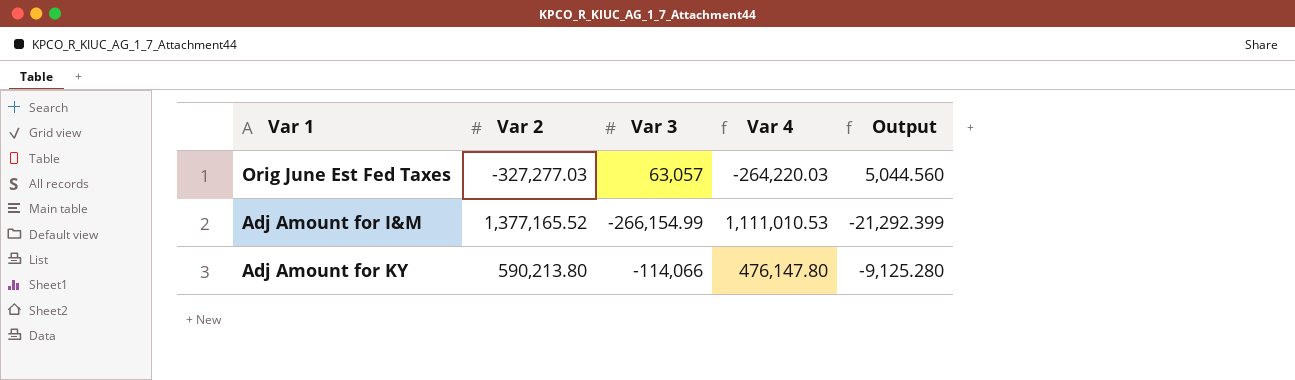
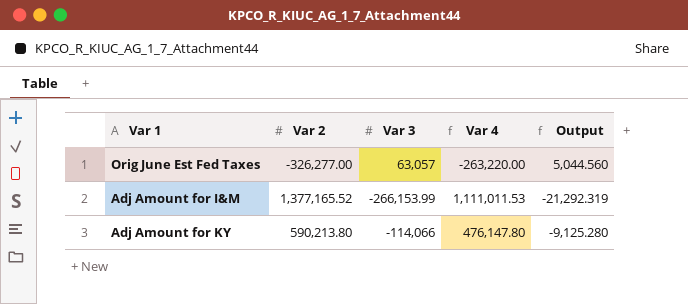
Orig June Est Fed Taxes | Var 2: -327,277.03 -> -326,277.00
Orig June Est Fed Taxes | Var 4: -264,220.03 -> -263,220.00
Adj Amount for I&M | Var 3: -266,154.99 -> -266,153.99
Adj Amount for I&M | Var 4: 1,111,010.53 -> 1,111,011.53
Adj Amount for I&M | Output: -21,292.399 -> -21,292.319

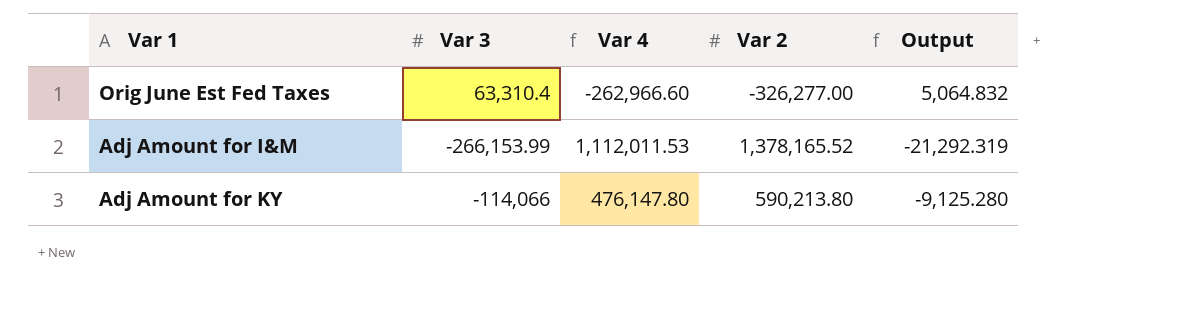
column Var 2 | position: 2 -> 4
Orig June Est Fed Taxes | Var 3: 63,057 -> 63,310.4
Orig June Est Fed Taxes | Var 4: -263,220.00 -> -262,966.60
Orig June Est Fed Taxes | Output: 5,044.560 -> 5,064.832
Adj Amount for I&M | Var 4: 1,111,011.53 -> 1,112,011.53
Adj Amount for I&M | Var 2: 1,377,165.52 -> 1,378,165.52

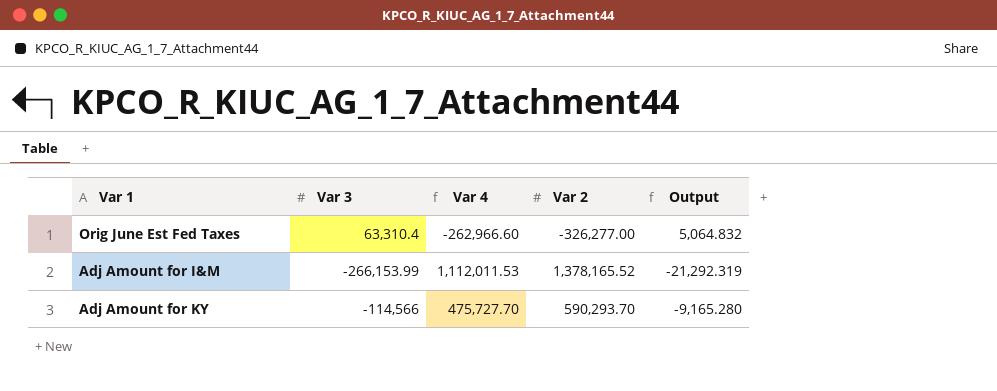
Adj Amount for KY | Var 3: -114,066 -> -114,566
Adj Amount for KY | Var 4: 476,147.80 -> 475,727.70
Adj Amount for KY | Var 2: 590,213.80 -> 590,293.70
Adj Amount for KY | Output: -9,125.280 -> -9,165.280

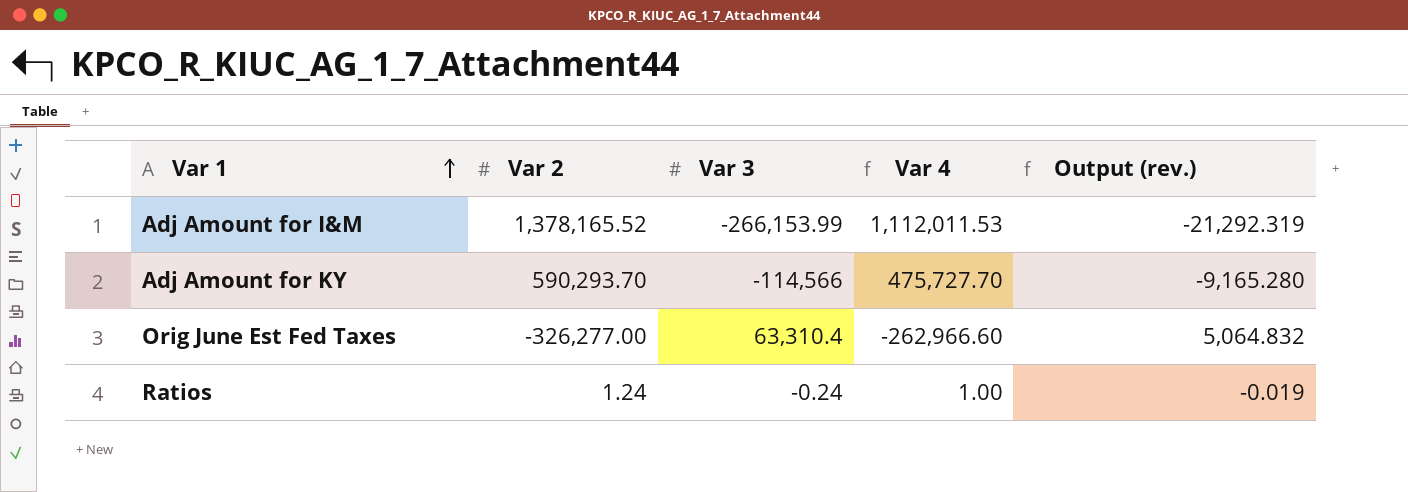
row order: none -> Var 1 ascending
column Var 2 | position: 4 -> 2
column name: Output -> Output (rev.)
row Ratios: none -> 1.24 | -0.24 | 1.00 | -0.019

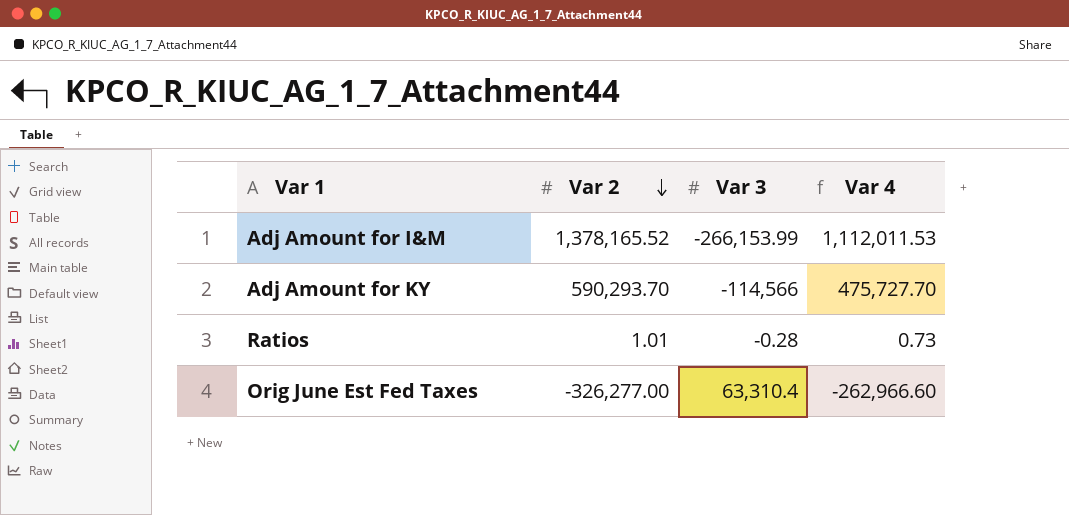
row order: Var 1 ascending -> Var 2 descending
column Output (rev.) | formula: [Var 3] * 0.08 -> none
Ratios | Var 2: 1.24 -> 1.01
Ratios | Var 3: -0.24 -> -0.28
Ratios | Var 4: 1.00 -> 0.73

